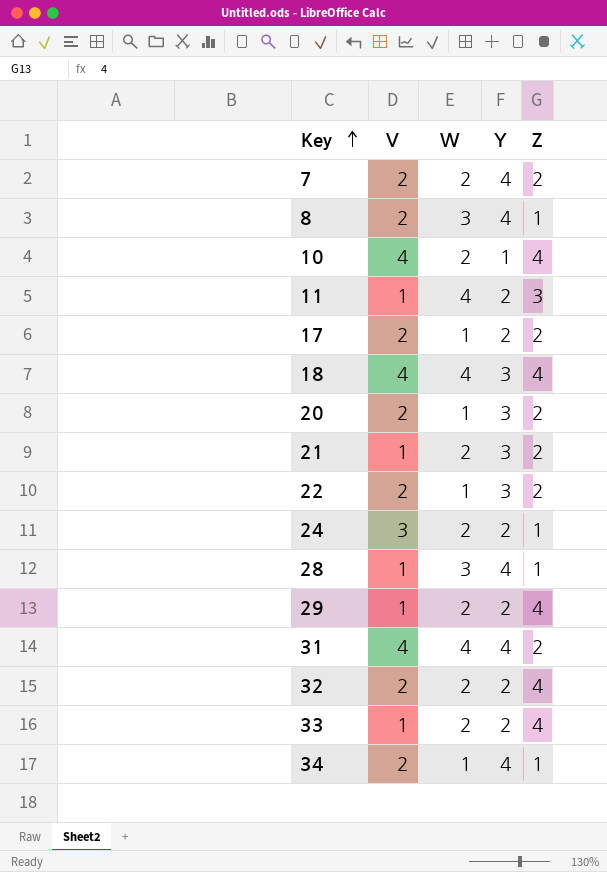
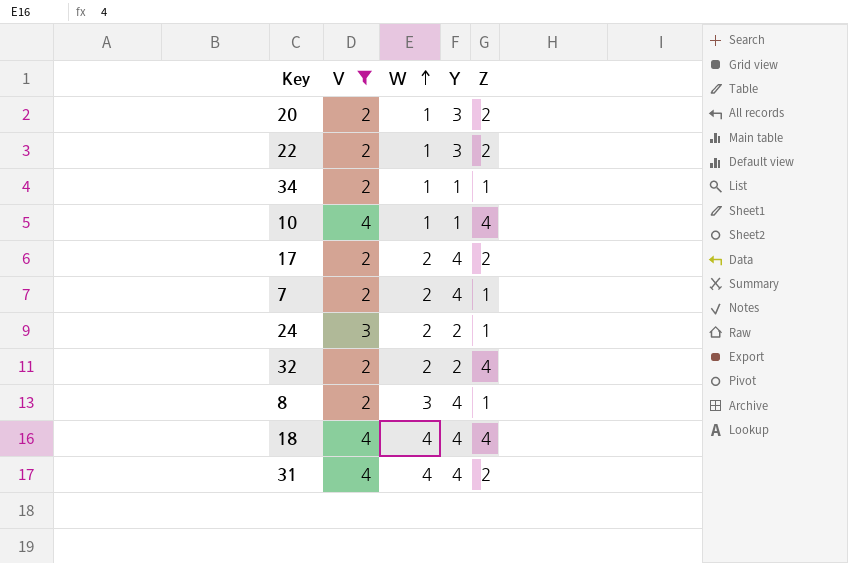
filter: none -> V != 1
row order: Key ascending -> W ascending
34 | Y: 4 -> 1
10 | W: 2 -> 1
17 | W: 1 -> 2
17 | Y: 2 -> 4
7 | Z: 2 -> 1
18 | Y: 3 -> 4

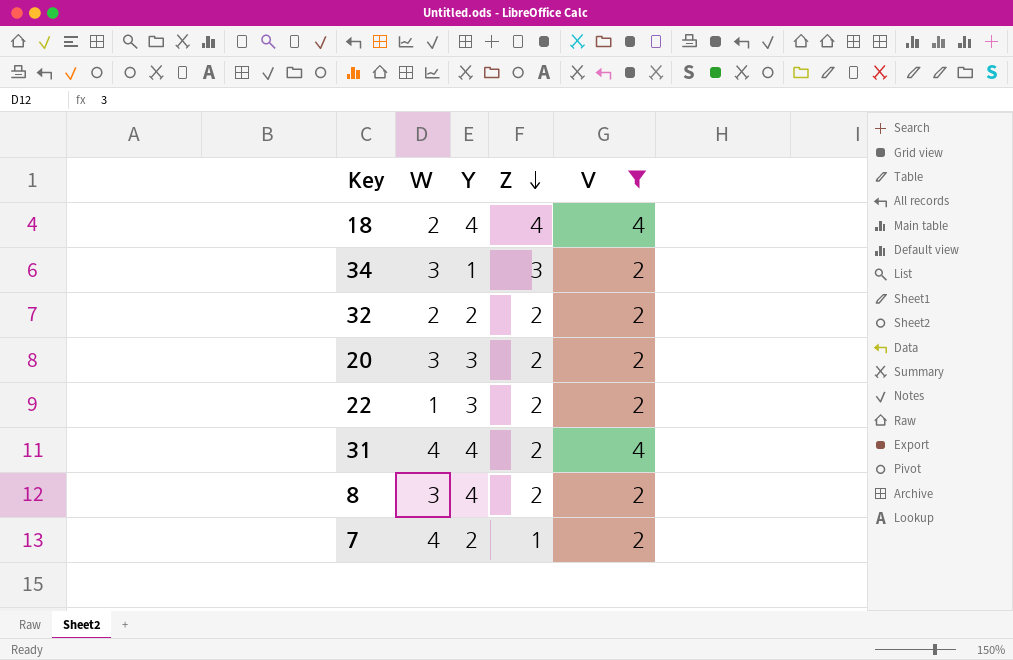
row order: W ascending -> Z descending
column V | position: 2 -> 5
row 10: 4 | 1 | 1 | 4 -> none
row 17: 2 | 2 | 4 | 2 -> none
row 24: 3 | 2 | 2 | 1 -> none
18 | W: 4 -> 2
34 | W: 1 -> 3
34 | Z: 1 -> 3
32 | Z: 4 -> 2
20 | W: 1 -> 3
8 | Z: 1 -> 2
7 | W: 2 -> 4
7 | Y: 4 -> 2

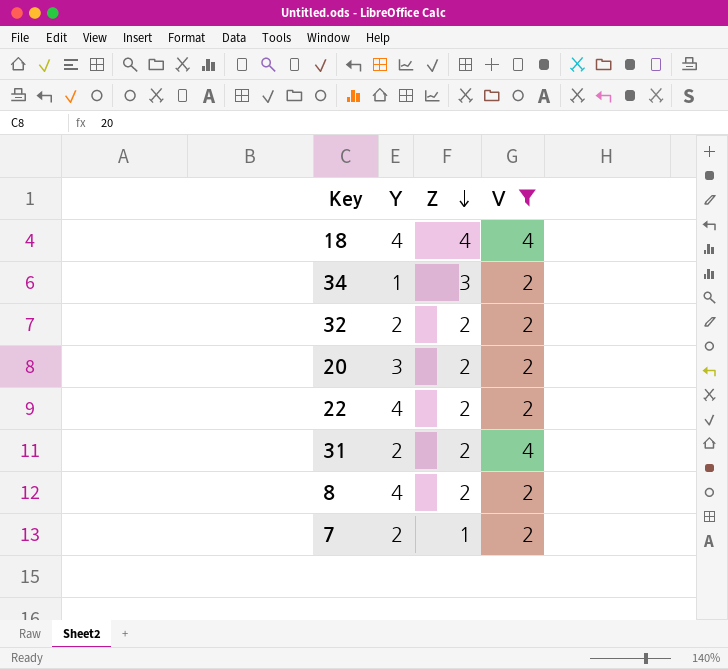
column W | position: 2 -> none
22 | Y: 3 -> 4
31 | Y: 4 -> 2

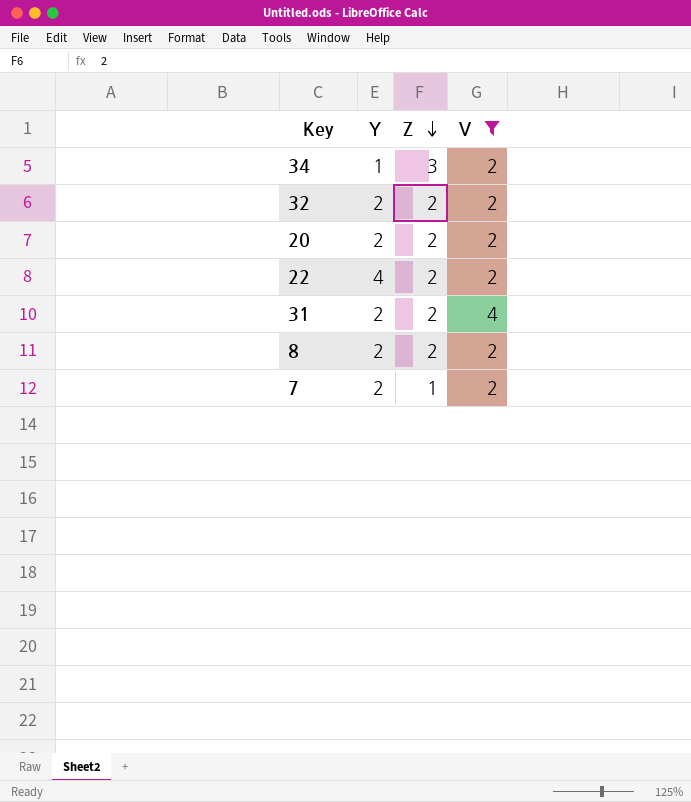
row 18: 4 | 4 | 4 -> none
20 | Y: 3 -> 2
8 | Y: 4 -> 2

